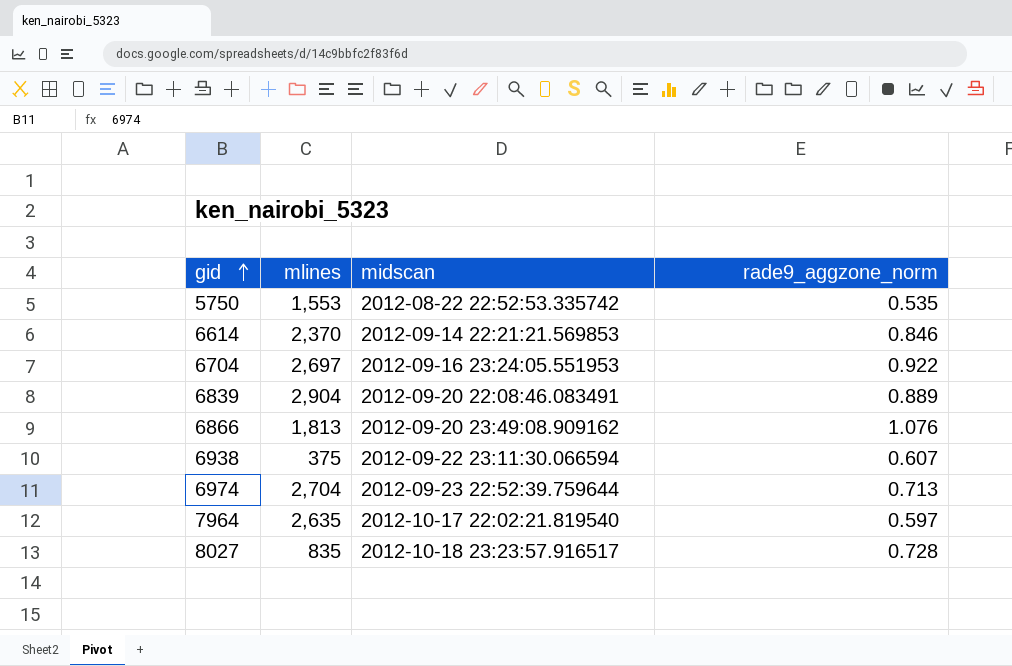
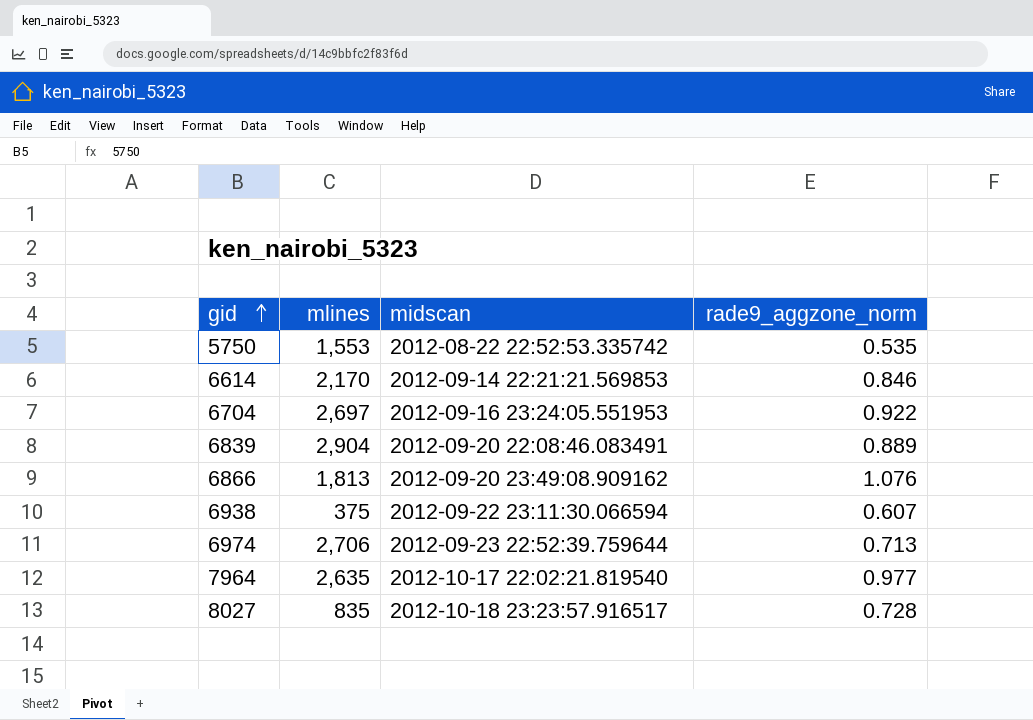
6614 | mlines: 2,370 -> 2,170
6974 | mlines: 2,704 -> 2,706
7964 | rade9_aggzone_norm: 0.597 -> 0.977

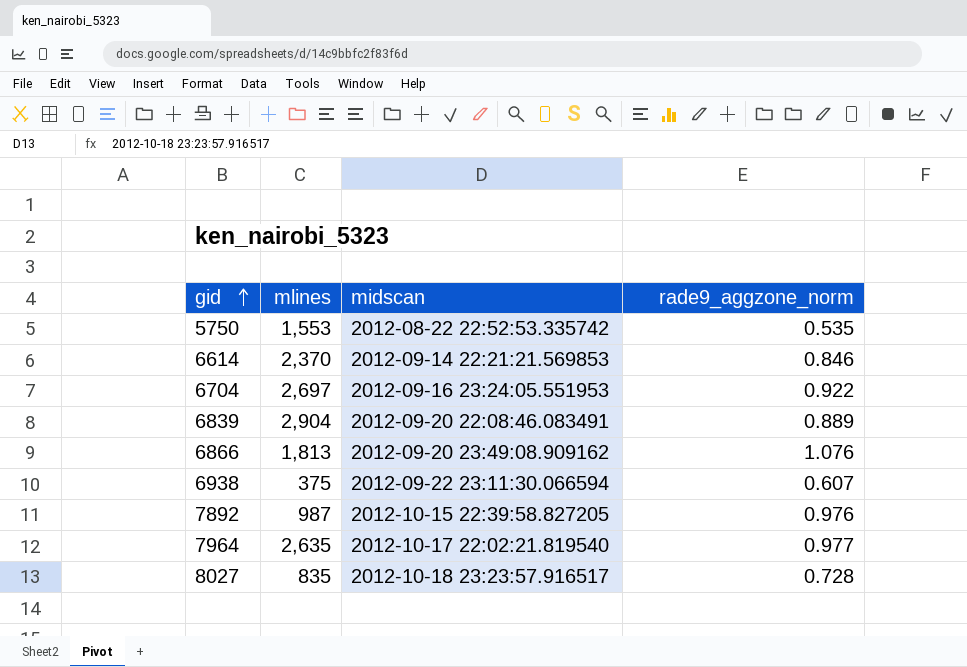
row 6974: 2,706 | 2012-09-23 22:52:39.759644 | 0.713 -> none
6614 | mlines: 2,170 -> 2,370
row 7892: none -> 987 | 2012-10-15 22:39:58.827205 | 0.976

